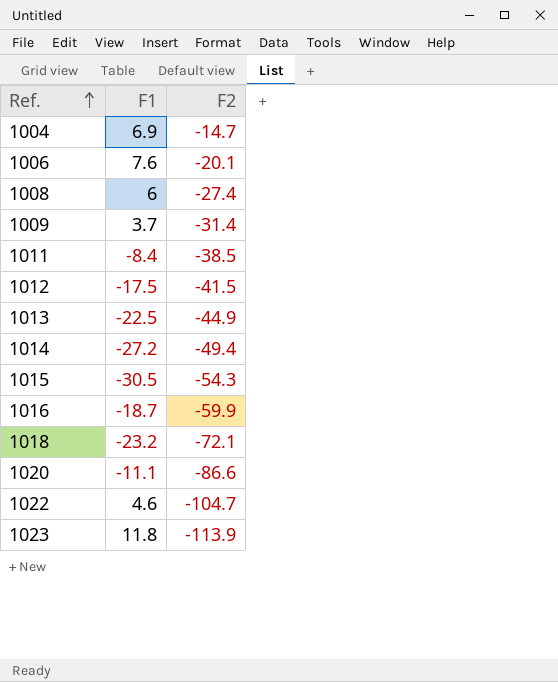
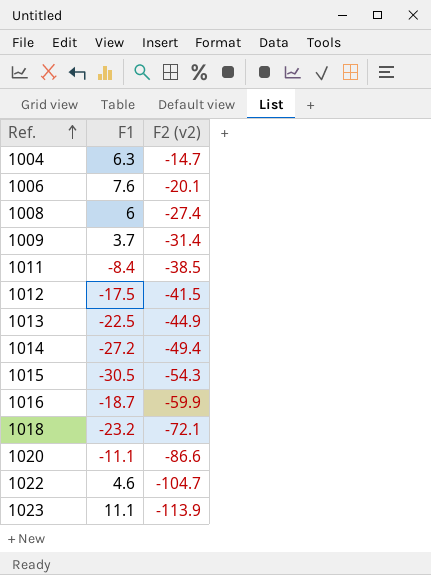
column name: F2 -> F2 (v2)
1004 | F1: 6.9 -> 6.3
1023 | F1: 11.8 -> 11.1

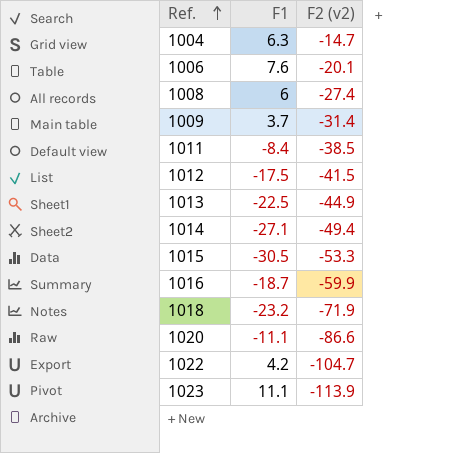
1014 | F1: -27.2 -> -27.1
1015 | F2 (v2): -54.3 -> -53.3
1018 | F2 (v2): -72.1 -> -71.9
1022 | F1: 4.6 -> 4.2

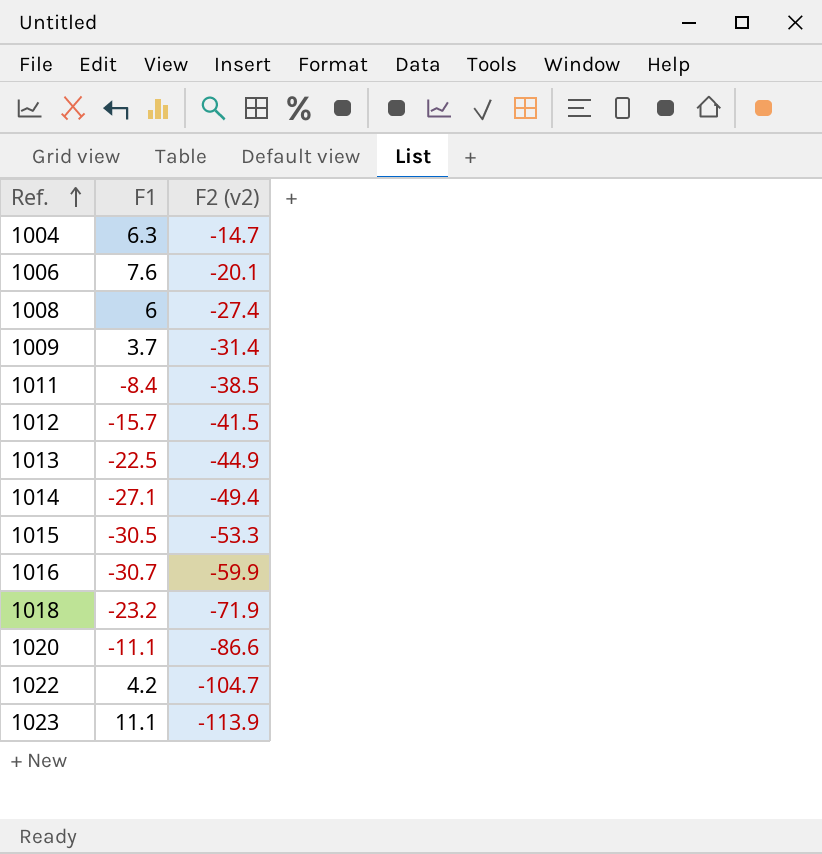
1012 | F1: -17.5 -> -15.7
1016 | F1: -18.7 -> -30.7

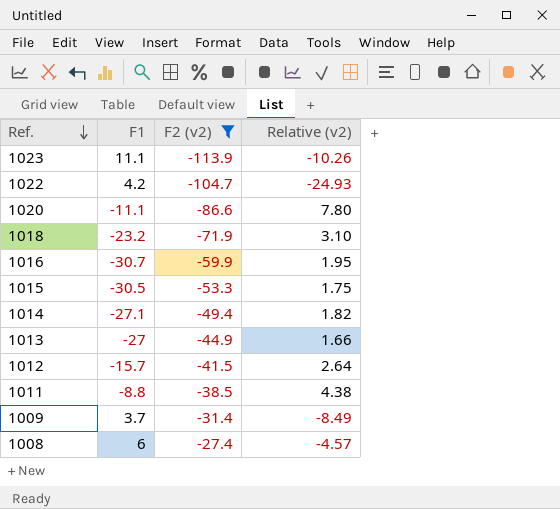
filter: none -> F2 (v2) <= -27.4
row order: Ref. ascending -> Ref. descending
column Relative (v2) | formula: none -> [F2 (v2)] / [F1]
1013 | F1: -22.5 -> -27
1011 | F1: -8.4 -> -8.8

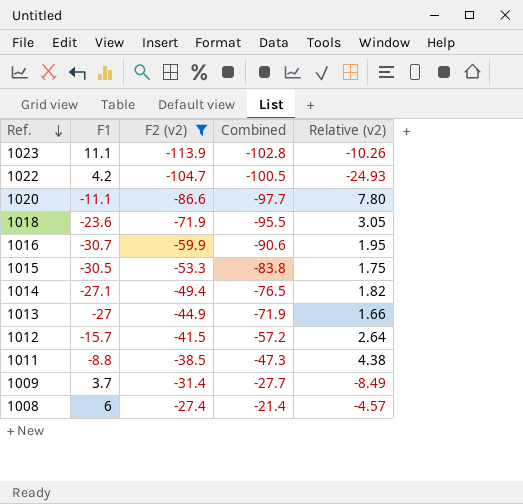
column Combined | formula: none -> [F1] + [F2 (v2)]
1018 | F1: -23.2 -> -23.6
1018 | Relative (v2): 3.10 -> 3.05

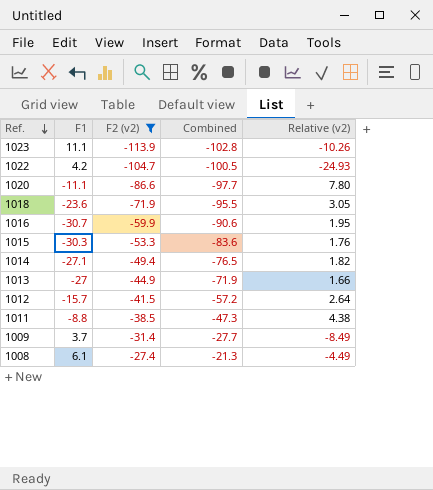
1015 | F1: -30.5 -> -30.3
1015 | Combined: -83.8 -> -83.6
1015 | Relative (v2): 1.75 -> 1.76
1008 | F1: 6 -> 6.1
1008 | Combined: -21.4 -> -21.3
1008 | Relative (v2): -4.57 -> -4.49

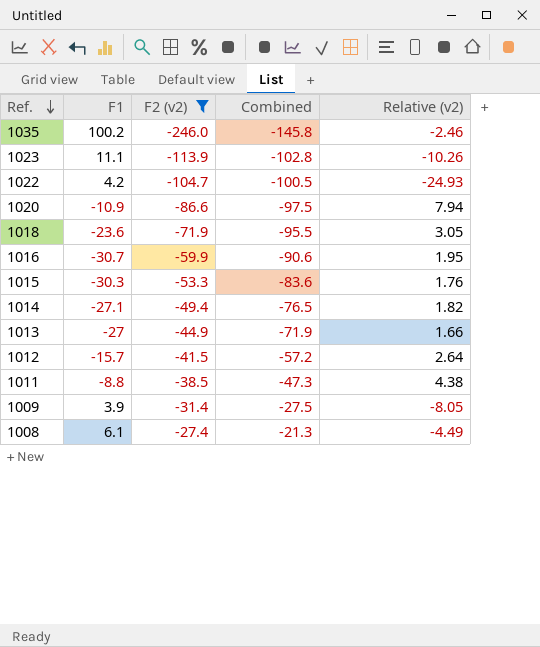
row 1035: none -> 100.2 | -246.0 | -145.8 | -2.46
1020 | F1: -11.1 -> -10.9
1020 | Combined: -97.7 -> -97.5
1020 | Relative (v2): 7.80 -> 7.94
1009 | F1: 3.7 -> 3.9
1009 | Combined: -27.7 -> -27.5
1009 | Relative (v2): -8.49 -> -8.05

